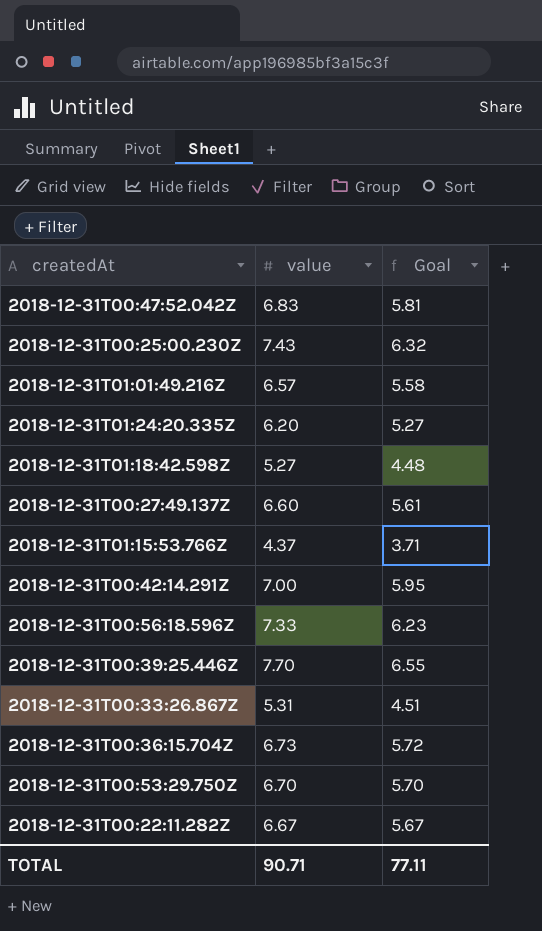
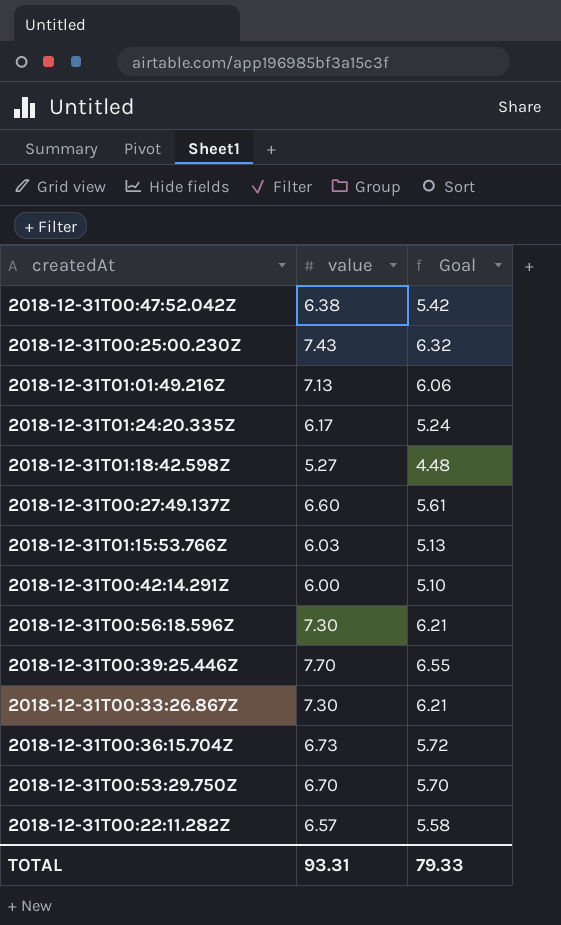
2018-12-31T00:47:52.042Z | value: 6.83 -> 6.38
2018-12-31T00:47:52.042Z | Goal: 5.81 -> 5.42
2018-12-31T01:01:49.216Z | value: 6.57 -> 7.13
2018-12-31T01:01:49.216Z | Goal: 5.58 -> 6.06
2018-12-31T01:24:20.335Z | value: 6.20 -> 6.17
2018-12-31T01:24:20.335Z | Goal: 5.27 -> 5.24
2018-12-31T01:15:53.766Z | value: 4.37 -> 6.03
2018-12-31T01:15:53.766Z | Goal: 3.71 -> 5.13
2018-12-31T00:42:14.291Z | value: 7.00 -> 6.00
2018-12-31T00:42:14.291Z | Goal: 5.95 -> 5.10
2018-12-31T00:56:18.596Z | value: 7.33 -> 7.30
2018-12-31T00:56:18.596Z | Goal: 6.23 -> 6.21
2018-12-31T00:33:26.867Z | value: 5.31 -> 7.30
2018-12-31T00:33:26.867Z | Goal: 4.51 -> 6.21
2018-12-31T00:22:11.282Z | value: 6.67 -> 6.57
2018-12-31T00:22:11.282Z | Goal: 5.67 -> 5.58
TOTAL | value: 90.71 -> 93.31
TOTAL | Goal: 77.11 -> 79.33

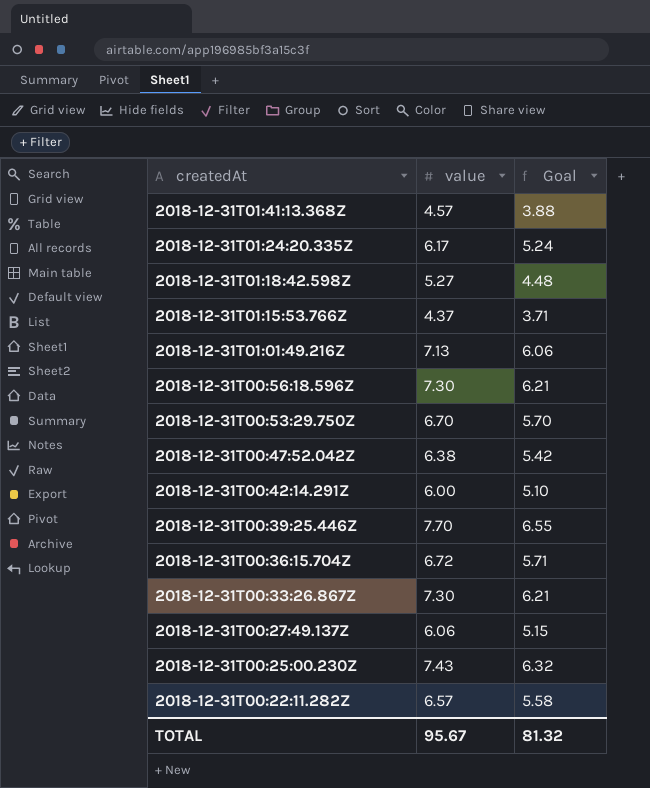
row order: none -> createdAt descending
row 2018-12-31T01:41:13.368Z: none -> 4.57 | 3.88
2018-12-31T01:15:53.766Z | value: 6.03 -> 4.37
2018-12-31T01:15:53.766Z | Goal: 5.13 -> 3.71
2018-12-31T00:36:15.704Z | value: 6.73 -> 6.72
2018-12-31T00:36:15.704Z | Goal: 5.72 -> 5.71
2018-12-31T00:27:49.137Z | value: 6.60 -> 6.06
2018-12-31T00:27:49.137Z | Goal: 5.61 -> 5.15
TOTAL | value: 93.31 -> 95.67
TOTAL | Goal: 79.33 -> 81.32

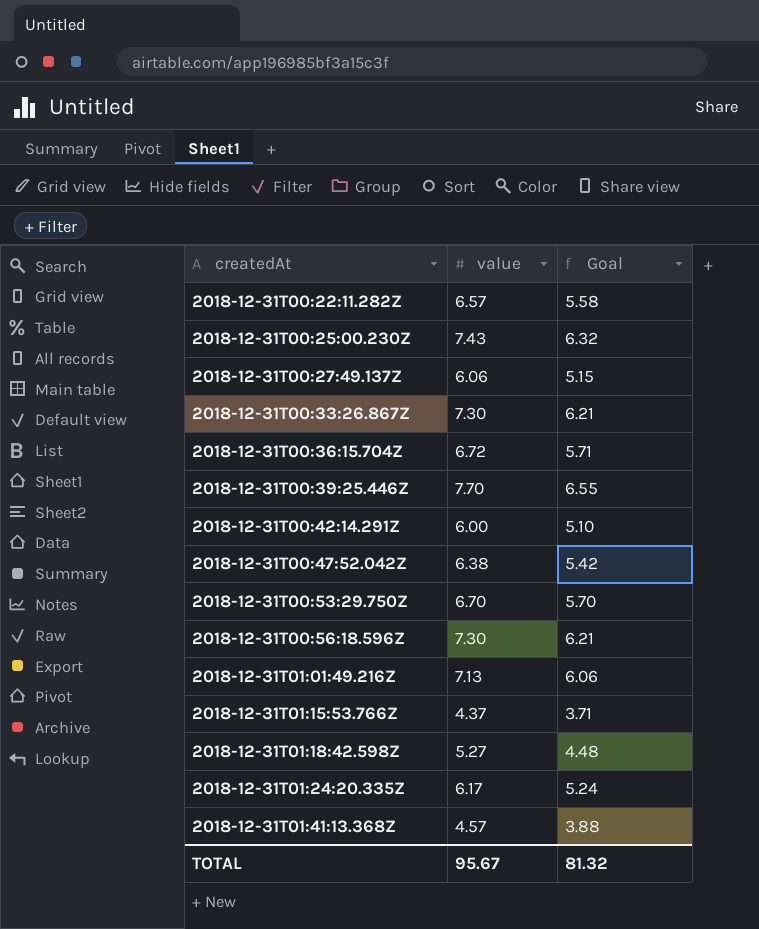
row order: createdAt descending -> createdAt ascending

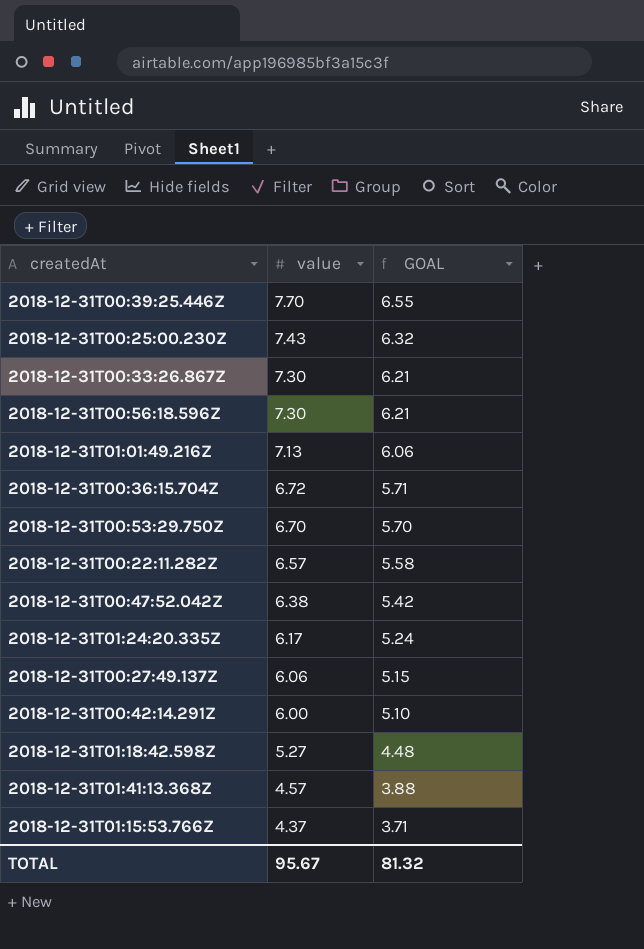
row order: createdAt ascending -> value descending
column name: Goal -> GOAL

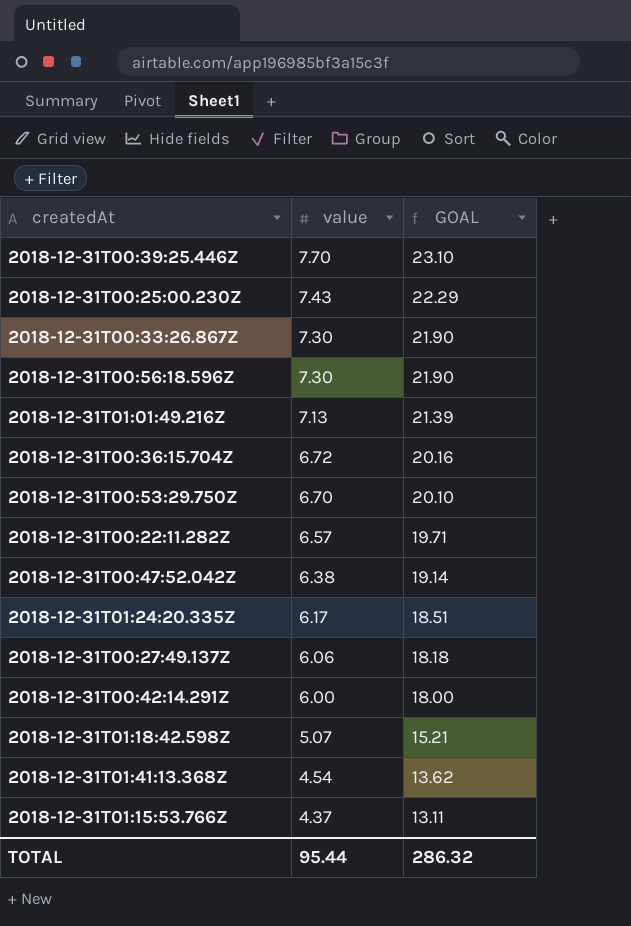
column GOAL | formula: [value] * 0.85 -> [value] * 3
2018-12-31T01:18:42.598Z | value: 5.27 -> 5.07
2018-12-31T01:41:13.368Z | value: 4.57 -> 4.54
TOTAL | value: 95.67 -> 95.44
TOTAL | GOAL: 81.32 -> 286.32

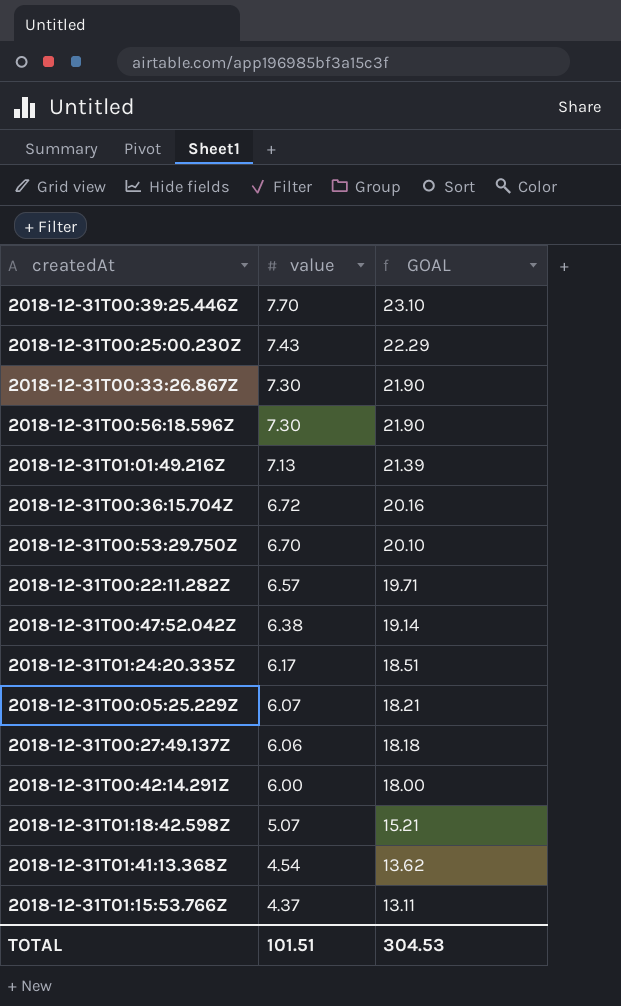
row 2018-12-31T00:05:25.229Z: none -> 6.07 | 18.21
TOTAL | value: 95.44 -> 101.51
TOTAL | GOAL: 286.32 -> 304.53

